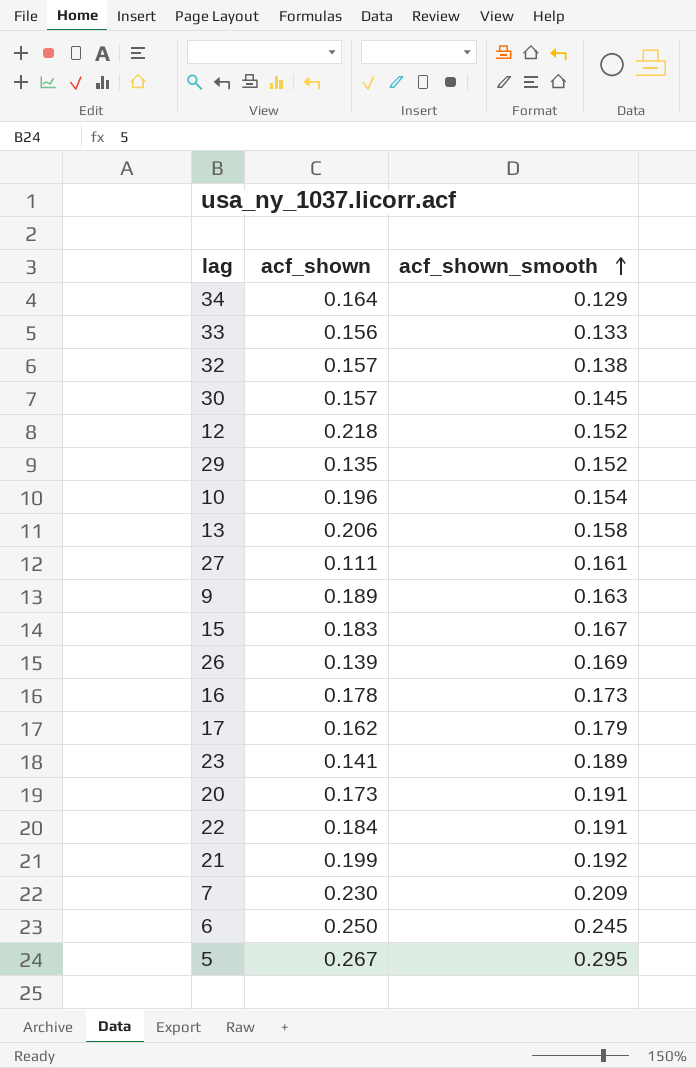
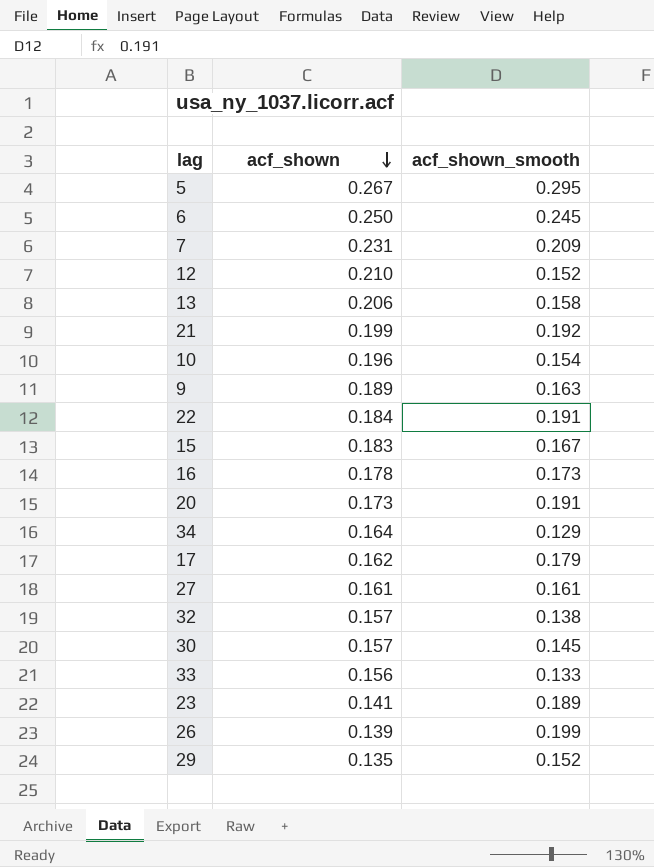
row order: acf_shown_smooth ascending -> acf_shown descending
7 | acf_shown: 0.230 -> 0.231
12 | acf_shown: 0.218 -> 0.210
27 | acf_shown: 0.111 -> 0.161
26 | acf_shown_smooth: 0.169 -> 0.199

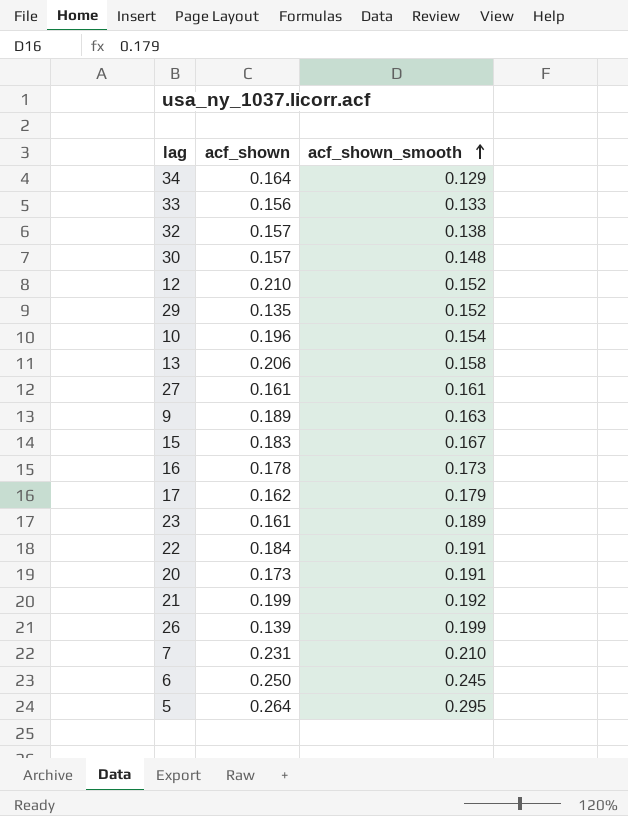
row order: acf_shown descending -> acf_shown_smooth ascending
30 | acf_shown_smooth: 0.145 -> 0.148
23 | acf_shown: 0.141 -> 0.161
7 | acf_shown_smooth: 0.209 -> 0.210
5 | acf_shown: 0.267 -> 0.264

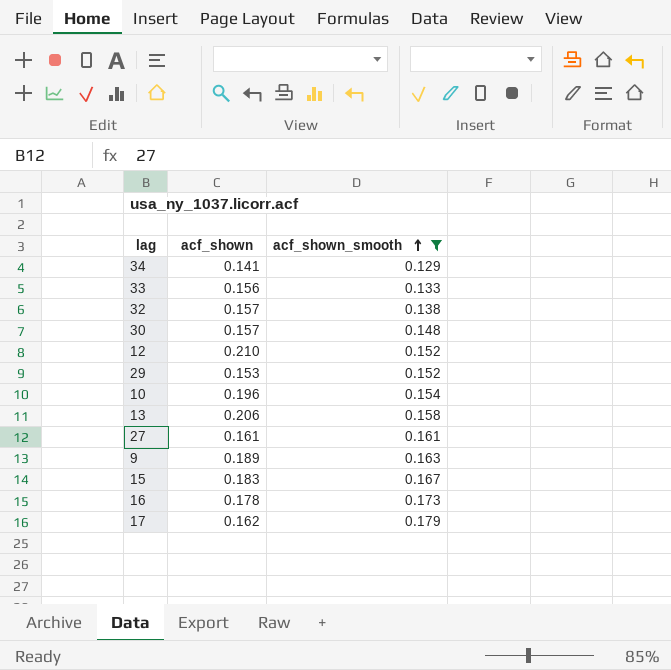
filter: none -> acf_shown_smooth <= 0.179
34 | acf_shown: 0.164 -> 0.141
29 | acf_shown: 0.135 -> 0.153

